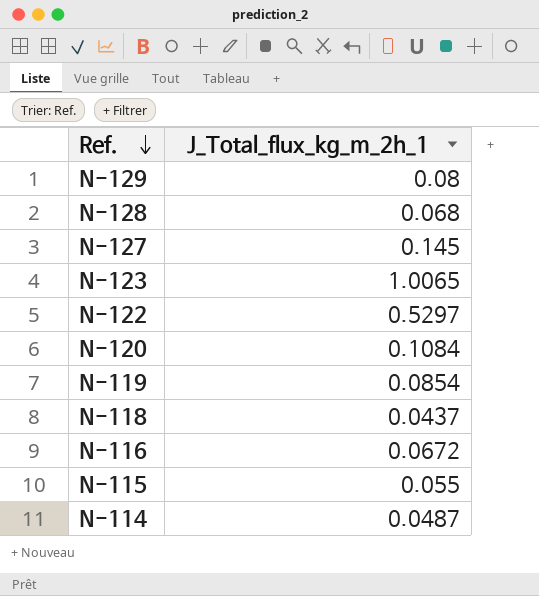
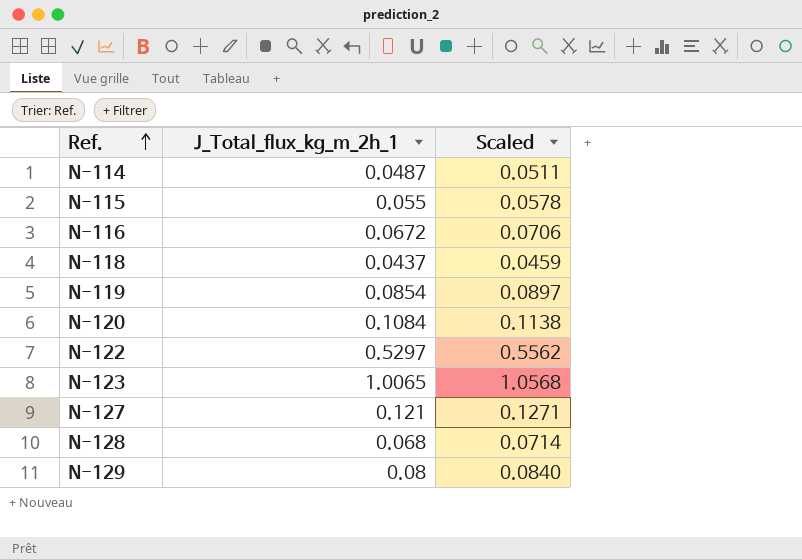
row order: Ref. descending -> Ref. ascending
column Scaled | formula: none -> [J_Total_flux_kg_m_2h_1] * 1.05
N-127 | J_Total_flux_kg_m_2h_1: 0.145 -> 0.121

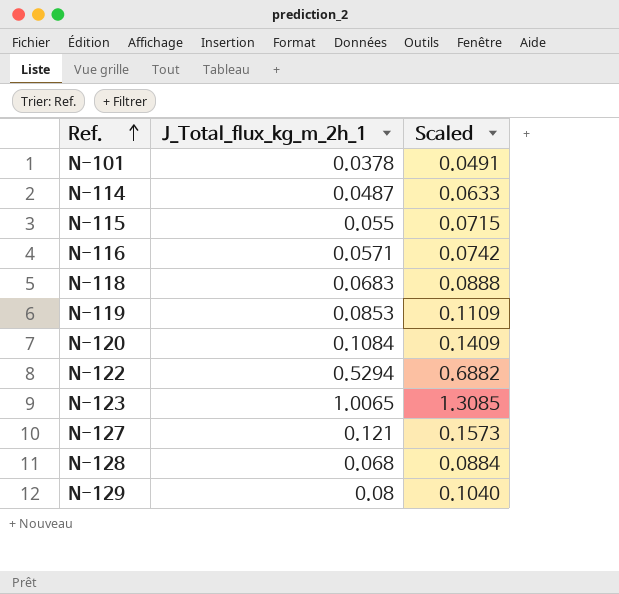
column Scaled | formula: [J_Total_flux_kg_m_2h_1] * 1.05 -> [J_Total_flux_kg_m_2h_1] * 1.3
row N-101: none -> 0.0378 | 0.0491
N-116 | J_Total_flux_kg_m_2h_1: 0.0672 -> 0.0571
N-118 | J_Total_flux_kg_m_2h_1: 0.0437 -> 0.0683
N-119 | J_Total_flux_kg_m_2h_1: 0.0854 -> 0.0853
N-122 | J_Total_flux_kg_m_2h_1: 0.5297 -> 0.5294

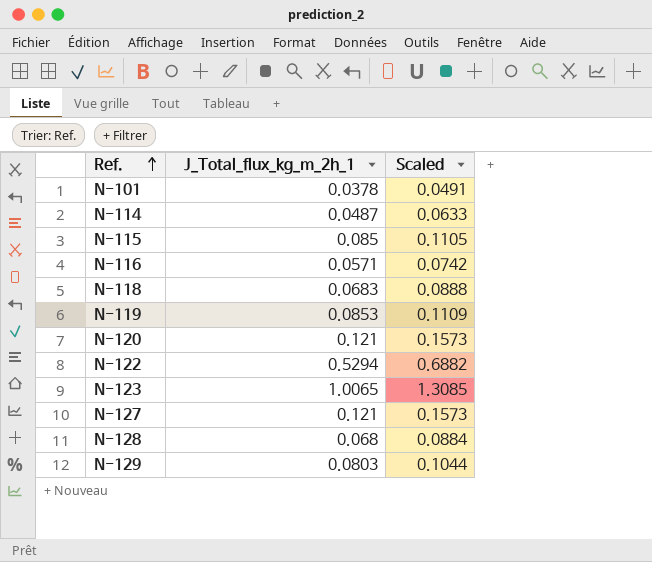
N-115 | J_Total_flux_kg_m_2h_1: 0.055 -> 0.085
N-115 | Scaled: 0.0715 -> 0.1105
N-120 | J_Total_flux_kg_m_2h_1: 0.1084 -> 0.121
N-120 | Scaled: 0.1409 -> 0.1573
N-129 | J_Total_flux_kg_m_2h_1: 0.08 -> 0.0803
N-129 | Scaled: 0.1040 -> 0.1044

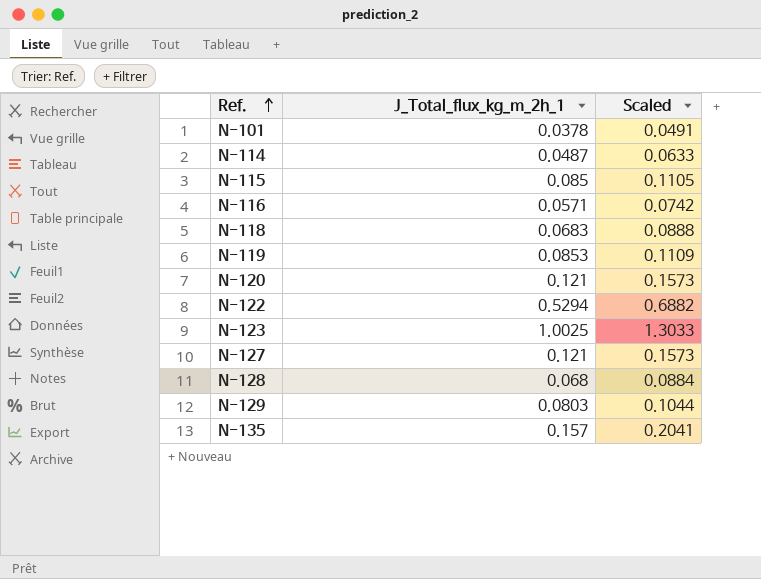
N-123 | J_Total_flux_kg_m_2h_1: 1.0065 -> 1.0025
N-123 | Scaled: 1.3085 -> 1.3033
row N-135: none -> 0.157 | 0.2041

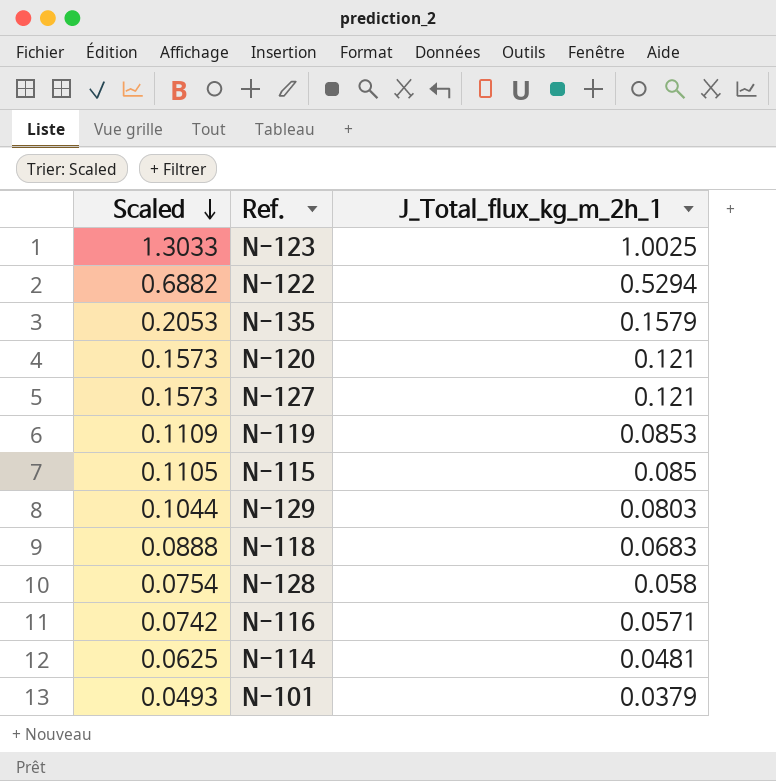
row order: Ref. ascending -> Scaled descending
column Scaled | position: 3 -> 1
N-135 | Scaled: 0.2041 -> 0.2053
N-135 | J_Total_flux_kg_m_2h_1: 0.157 -> 0.1579
N-128 | Scaled: 0.0884 -> 0.0754
N-128 | J_Total_flux_kg_m_2h_1: 0.068 -> 0.058
N-114 | Scaled: 0.0633 -> 0.0625
N-114 | J_Total_flux_kg_m_2h_1: 0.0487 -> 0.0481
N-101 | Scaled: 0.0491 -> 0.0493
N-101 | J_Total_flux_kg_m_2h_1: 0.0378 -> 0.0379

